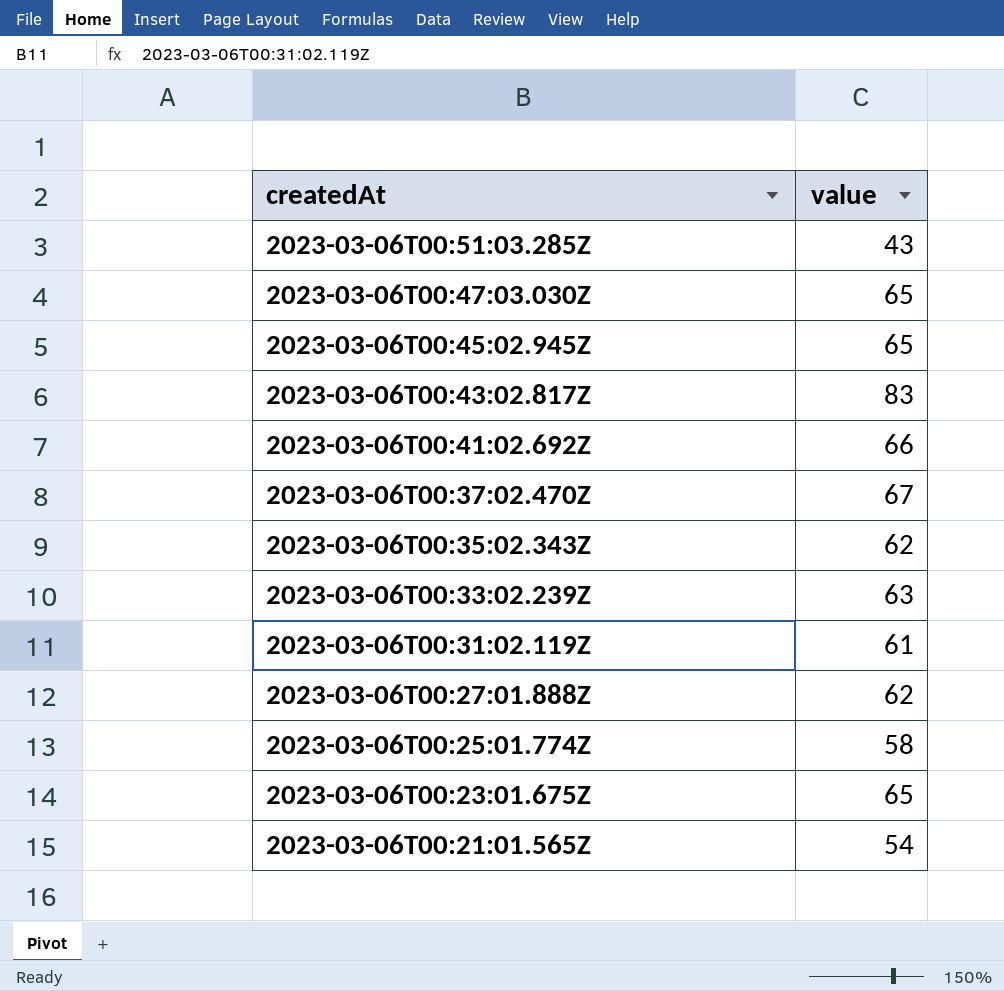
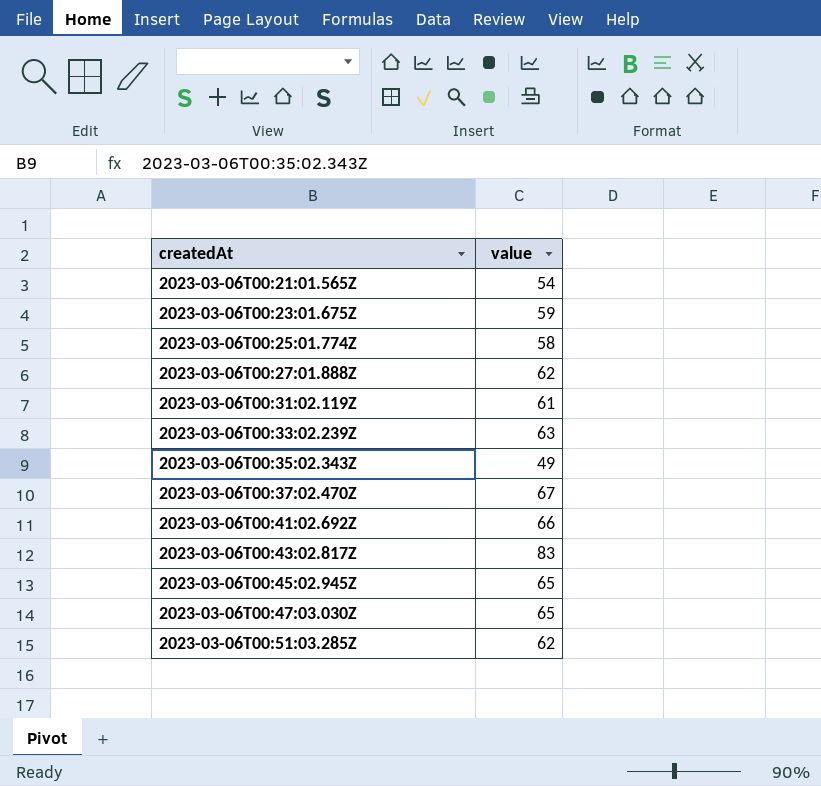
row order: createdAt descending -> createdAt ascending
2023-03-06T00:23:01.675Z | value: 65 -> 59
2023-03-06T00:35:02.343Z | value: 62 -> 49
2023-03-06T00:51:03.285Z | value: 43 -> 62

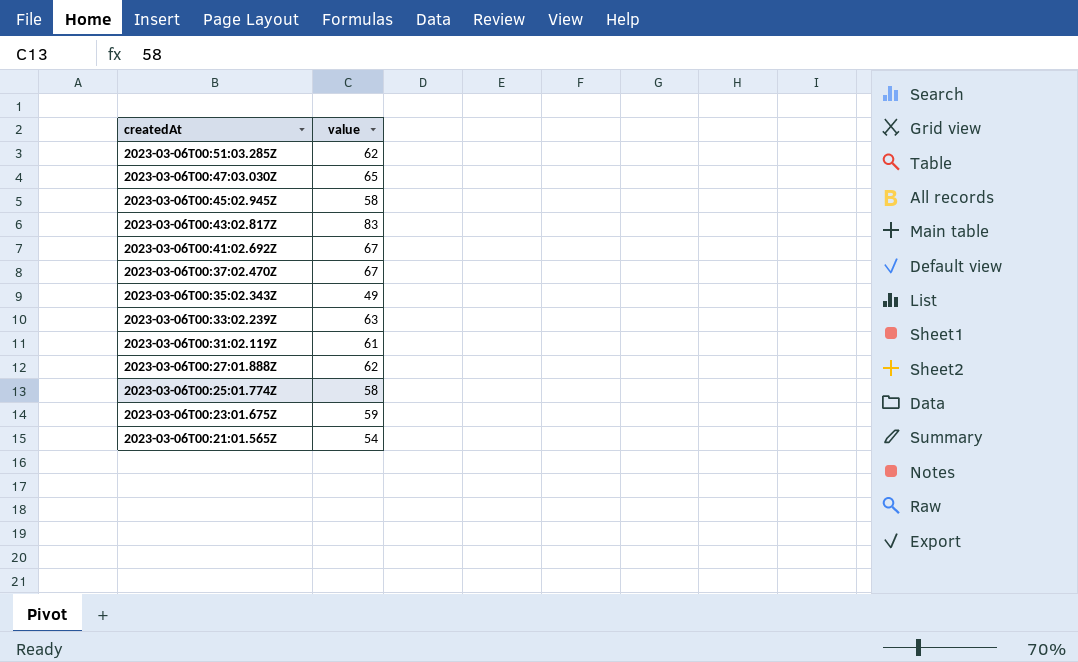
row order: createdAt ascending -> createdAt descending
2023-03-06T00:45:02.945Z | value: 65 -> 58
2023-03-06T00:41:02.692Z | value: 66 -> 67

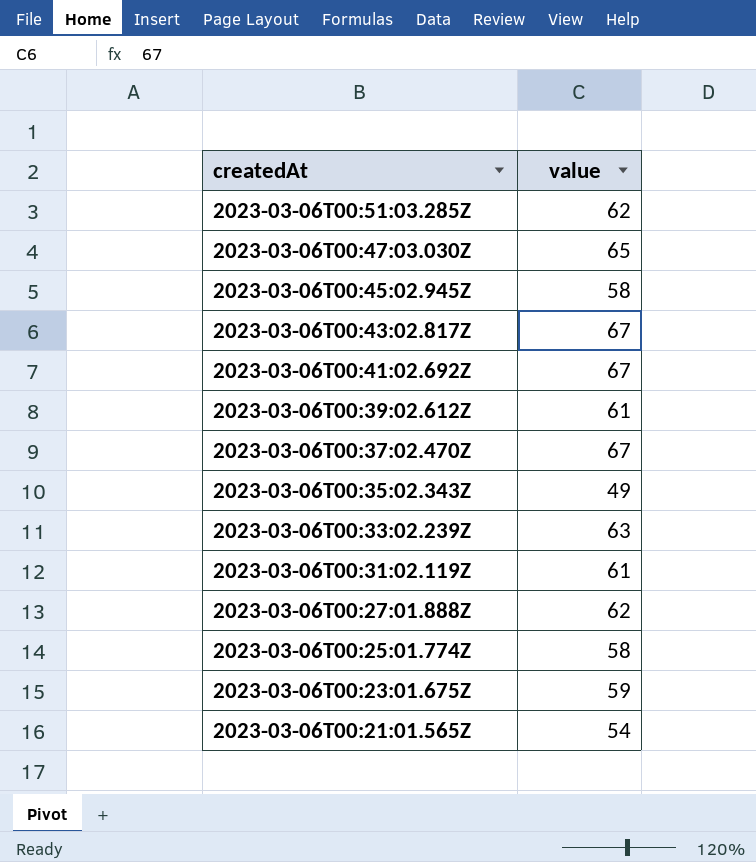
2023-03-06T00:43:02.817Z | value: 83 -> 67
row 2023-03-06T00:39:02.612Z: none -> 61

